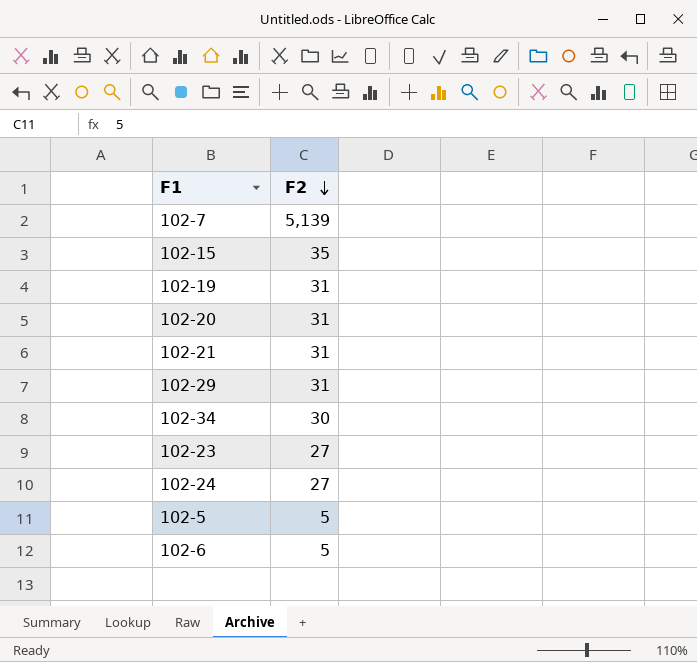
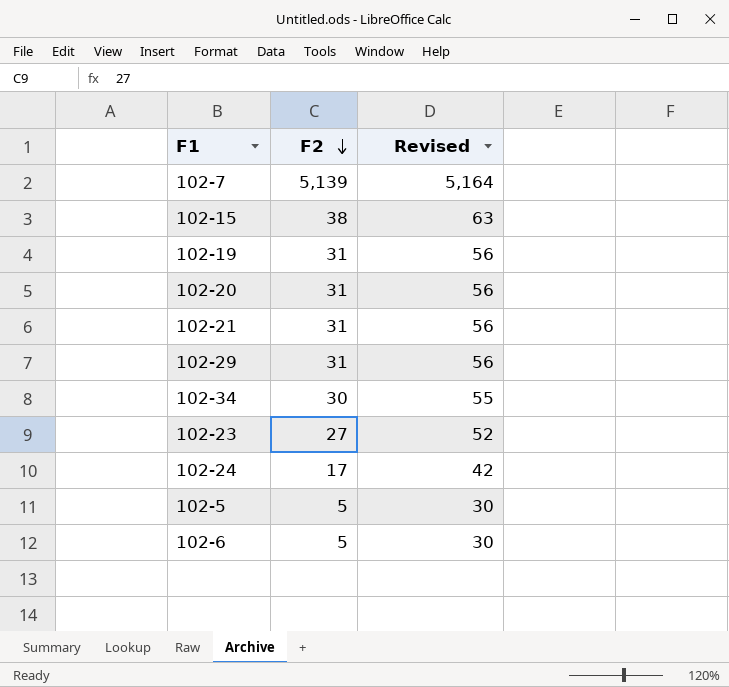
column Revised | formula: none -> [F2] + 25
102-15 | F2: 35 -> 38
102-24 | F2: 27 -> 17

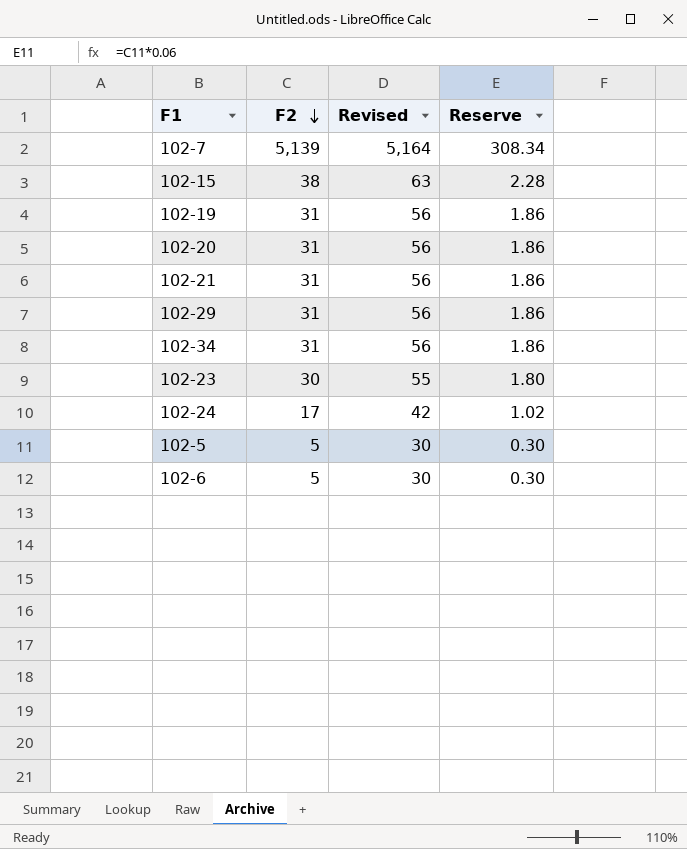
column Reserve | formula: none -> [F2] * 0.06
102-34 | F2: 30 -> 31
102-34 | Revised: 55 -> 56
102-23 | F2: 27 -> 30
102-23 | Revised: 52 -> 55

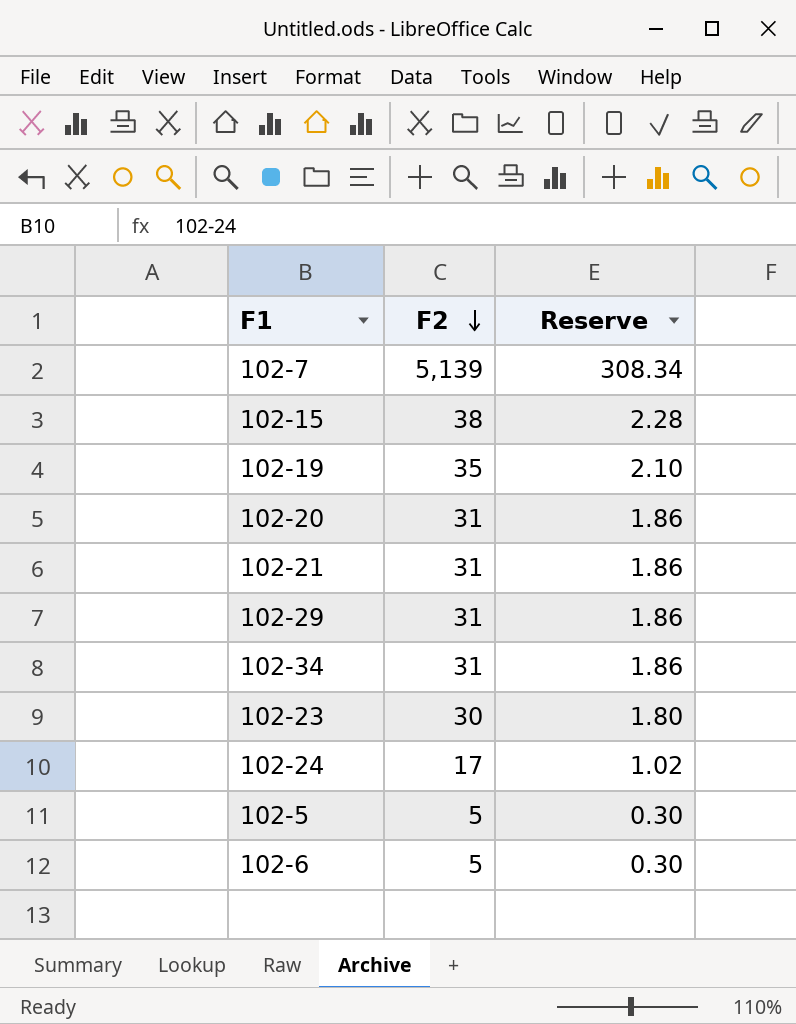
column Revised | formula: [F2] + 25 -> none
102-19 | F2: 31 -> 35
102-19 | Reserve: 1.86 -> 2.10

